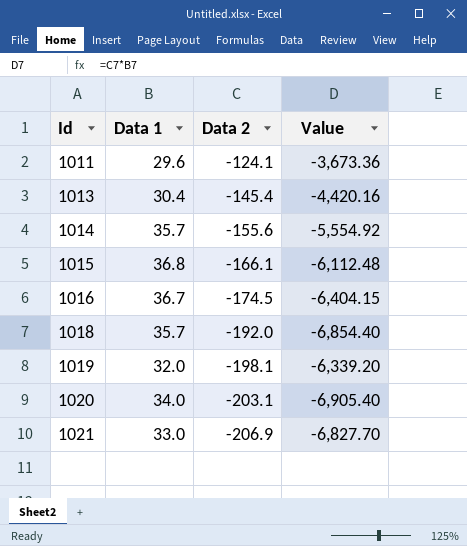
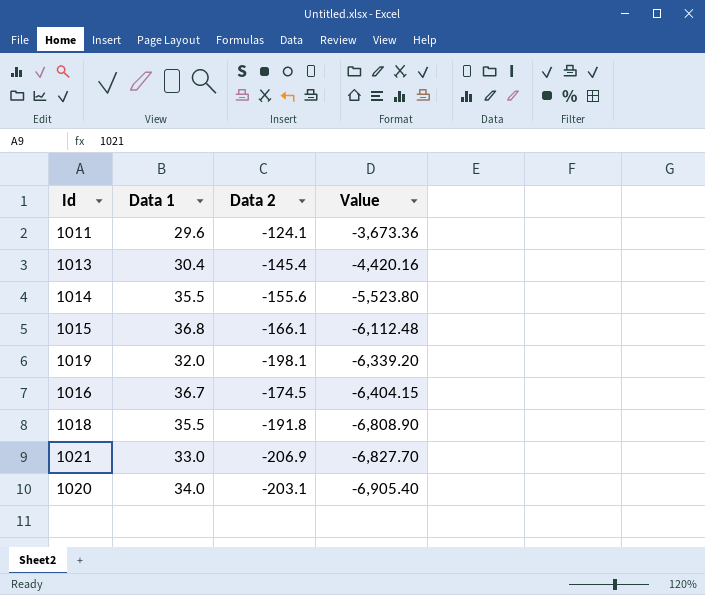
row order: Id ascending -> Value descending
1014 | Data 1: 35.7 -> 35.5
1014 | Value: -5,554.92 -> -5,523.80
1018 | Data 1: 35.7 -> 35.5
1018 | Data 2: -192.0 -> -191.8
1018 | Value: -6,854.40 -> -6,808.90

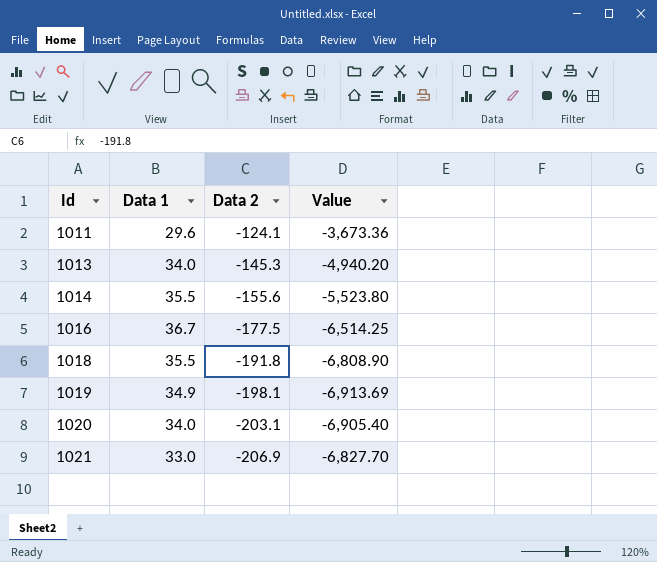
row order: Value descending -> Id ascending
row 1015: 36.8 | -166.1 | -6,112.48 -> none
1013 | Data 1: 30.4 -> 34.0
1013 | Data 2: -145.4 -> -145.3
1013 | Value: -4,420.16 -> -4,940.20
1016 | Data 2: -174.5 -> -177.5
1016 | Value: -6,404.15 -> -6,514.25
1019 | Data 1: 32.0 -> 34.9
1019 | Value: -6,339.20 -> -6,913.69

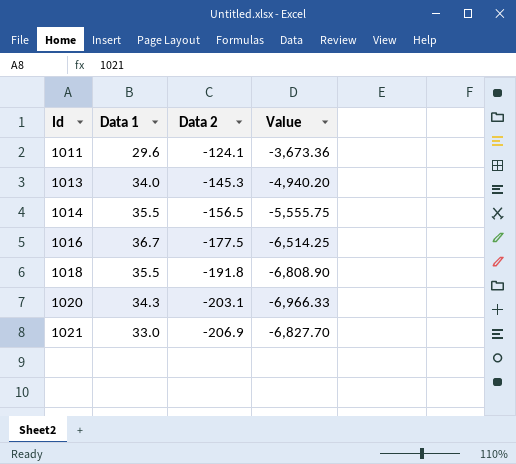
row 1019: 34.9 | -198.1 | -6,913.69 -> none
1014 | Data 2: -155.6 -> -156.5
1014 | Value: -5,523.80 -> -5,555.75
1020 | Data 1: 34.0 -> 34.3
1020 | Value: -6,905.40 -> -6,966.33

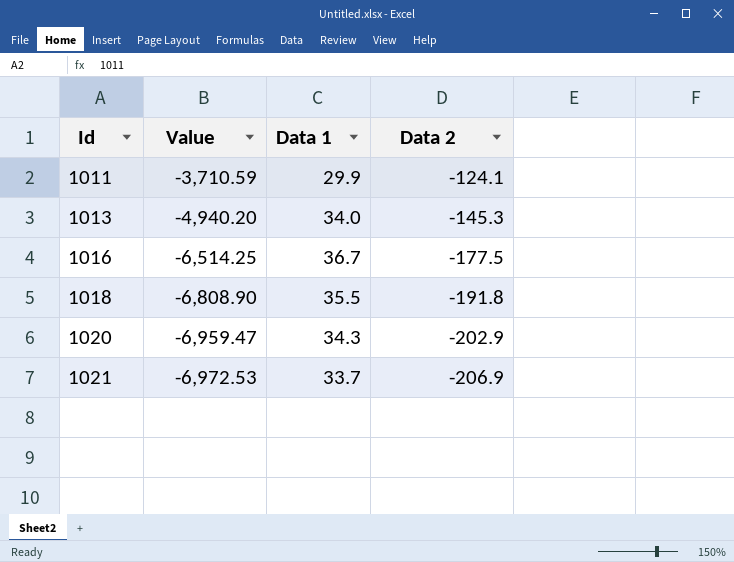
column Value | position: 4 -> 2
row 1014: 35.5 | -156.5 | -5,555.75 -> none
1011 | Value: -3,673.36 -> -3,710.59
1011 | Data 1: 29.6 -> 29.9
1020 | Value: -6,966.33 -> -6,959.47
1020 | Data 2: -203.1 -> -202.9
1021 | Value: -6,827.70 -> -6,972.53
1021 | Data 1: 33.0 -> 33.7

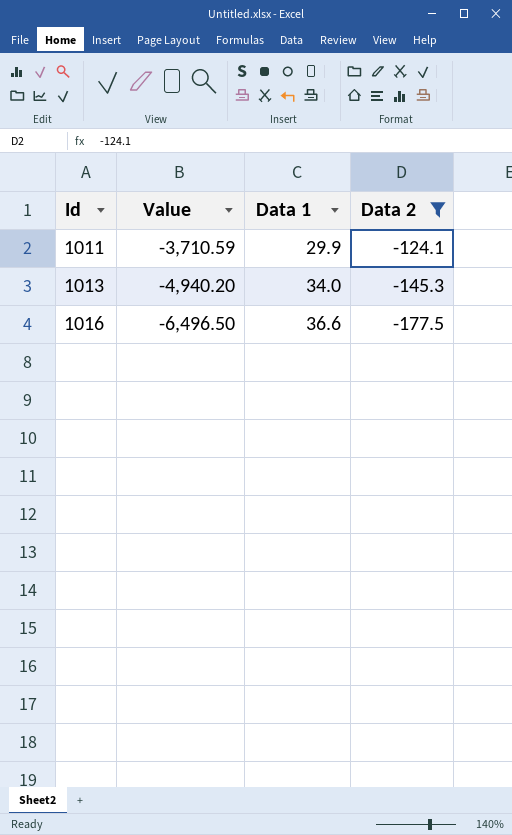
filter: none -> Data 2 >= -177.5
1016 | Value: -6,514.25 -> -6,496.50
1016 | Data 1: 36.7 -> 36.6

